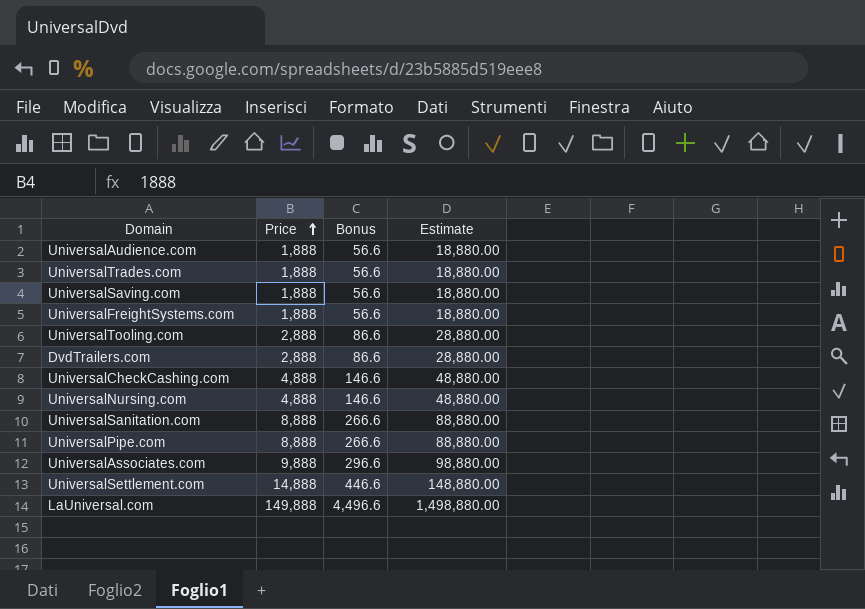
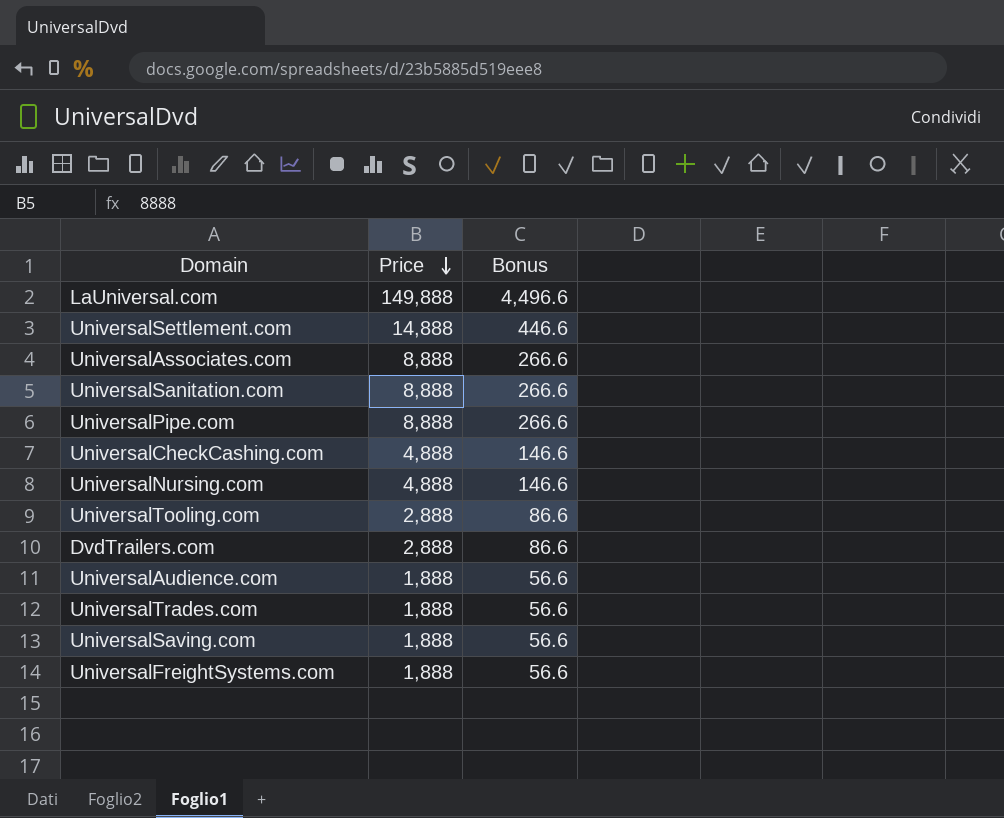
row order: Price ascending -> Price descending
column Estimate | formula: [Price] * 10 -> none
UniversalAssociates.com | Price: 9,888 -> 8,888
UniversalAssociates.com | Bonus: 296.6 -> 266.6

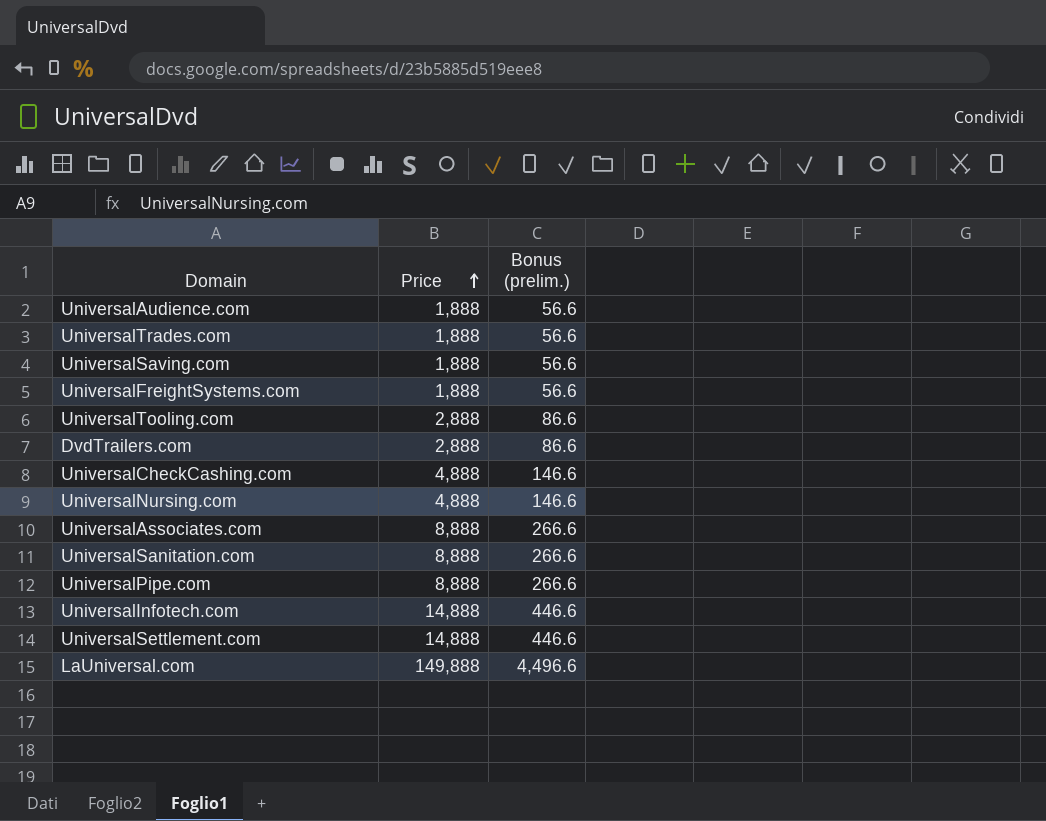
row order: Price descending -> Price ascending
column name: Bonus -> Bonus (prelim.)
row UniversalInfotech.com: none -> 14,888 | 446.6

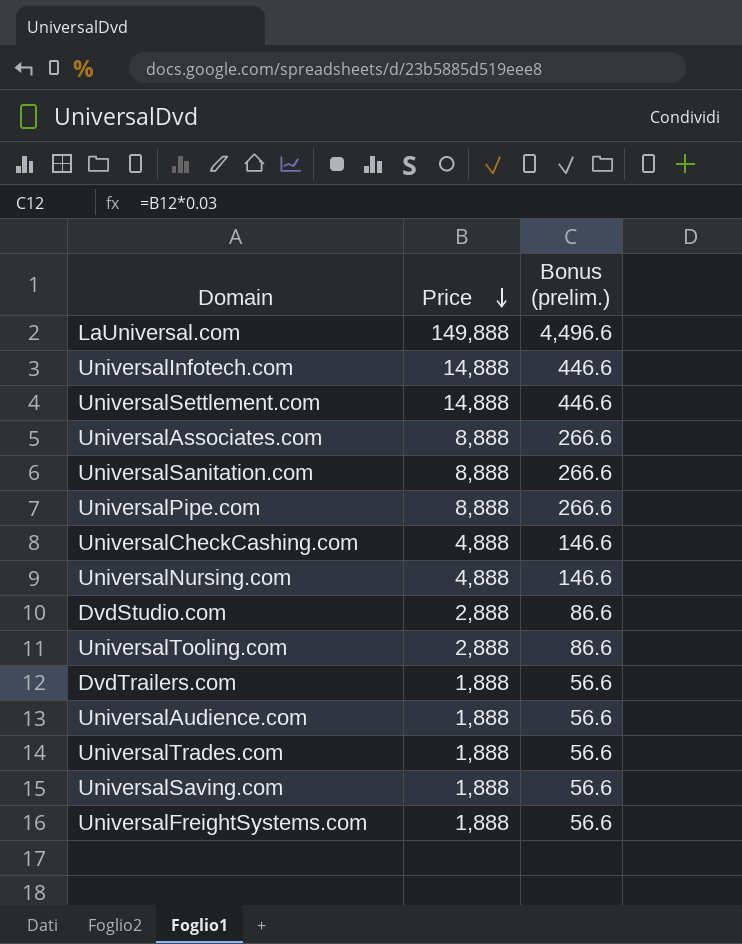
row order: Price ascending -> Price descending
row DvdStudio.com: none -> 2,888 | 86.6
DvdTrailers.com | Price: 2,888 -> 1,888
DvdTrailers.com | Bonus (prelim.): 86.6 -> 56.6

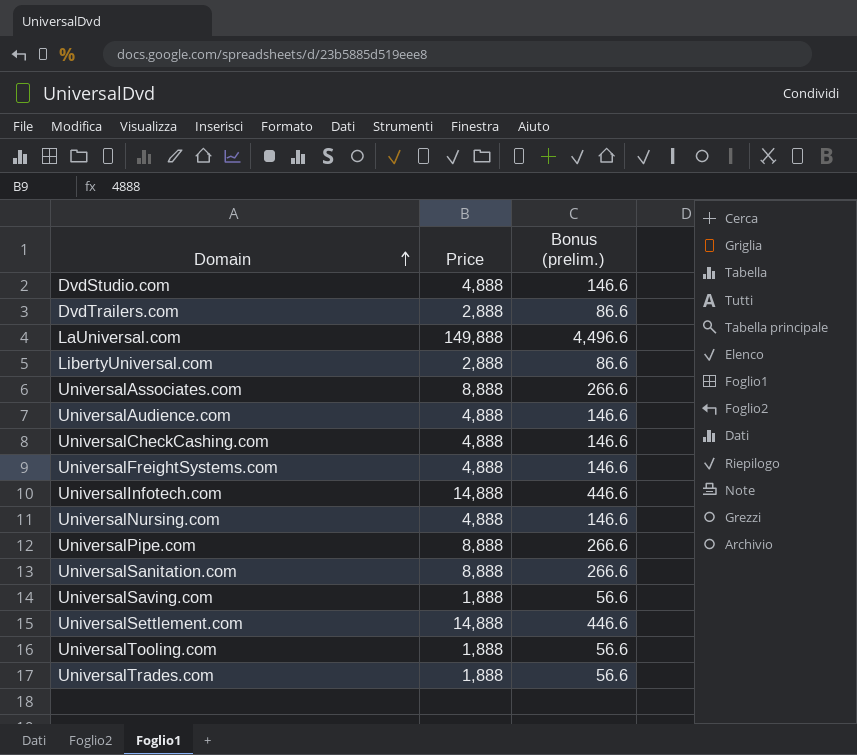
row order: Price descending -> Domain ascending
DvdStudio.com | Price: 2,888 -> 4,888
DvdStudio.com | Bonus (prelim.): 86.6 -> 146.6
DvdTrailers.com | Price: 1,888 -> 2,888
DvdTrailers.com | Bonus (prelim.): 56.6 -> 86.6
row LibertyUniversal.com: none -> 2,888 | 86.6
UniversalAudience.com | Price: 1,888 -> 4,888
UniversalAudience.com | Bonus (prelim.): 56.6 -> 146.6
UniversalFreightSystems.com | Price: 1,888 -> 4,888
UniversalFreightSystems.com | Bonus (prelim.): 56.6 -> 146.6
UniversalTooling.com | Price: 2,888 -> 1,888
UniversalTooling.com | Bonus (prelim.): 86.6 -> 56.6

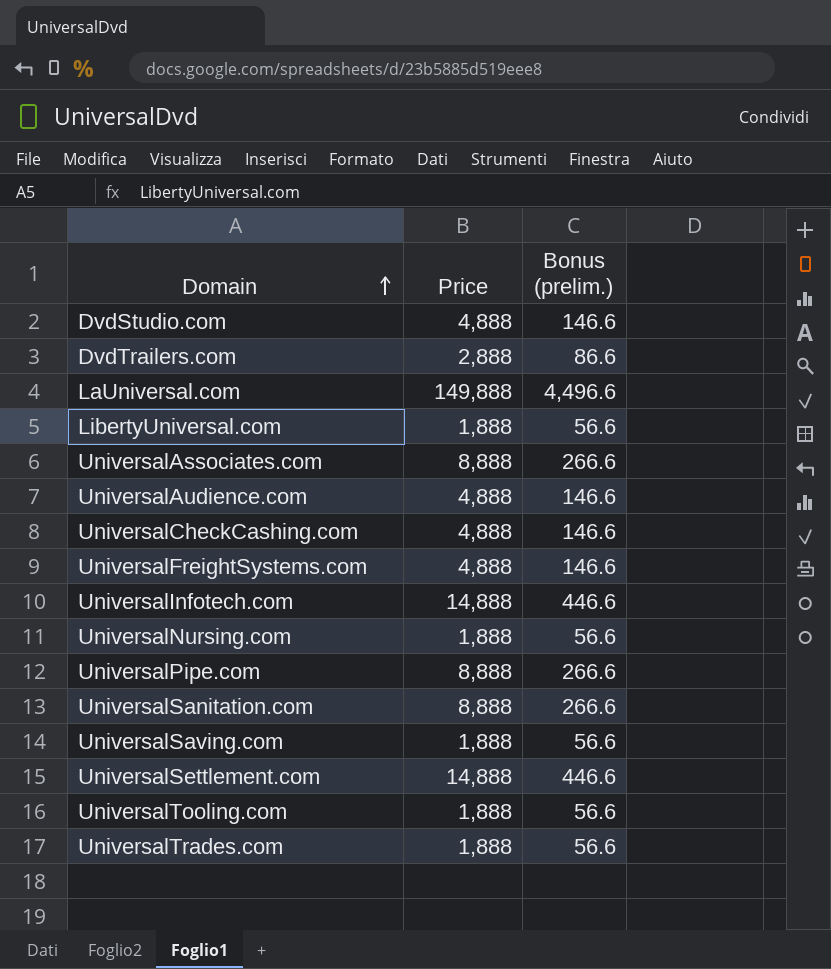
LibertyUniversal.com | Price: 2,888 -> 1,888
LibertyUniversal.com | Bonus (prelim.): 86.6 -> 56.6
UniversalNursing.com | Price: 4,888 -> 1,888
UniversalNursing.com | Bonus (prelim.): 146.6 -> 56.6

